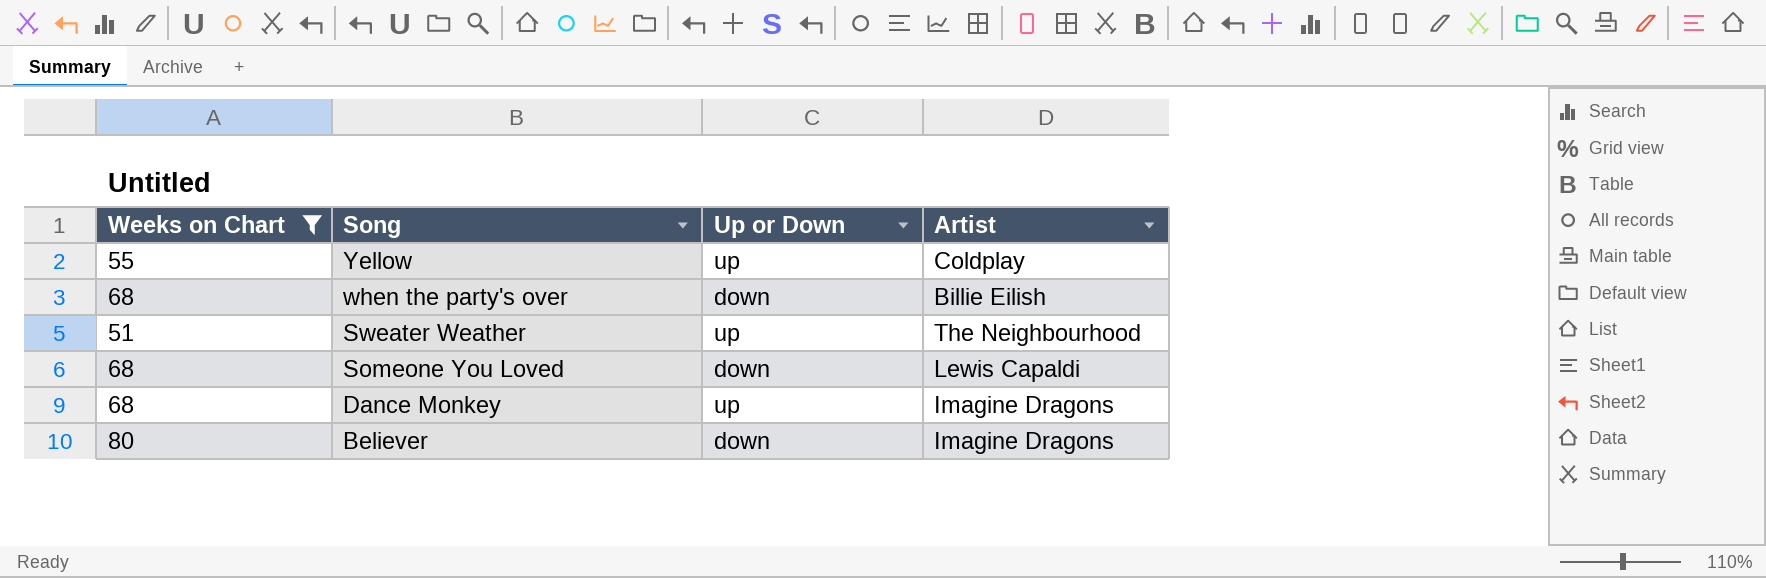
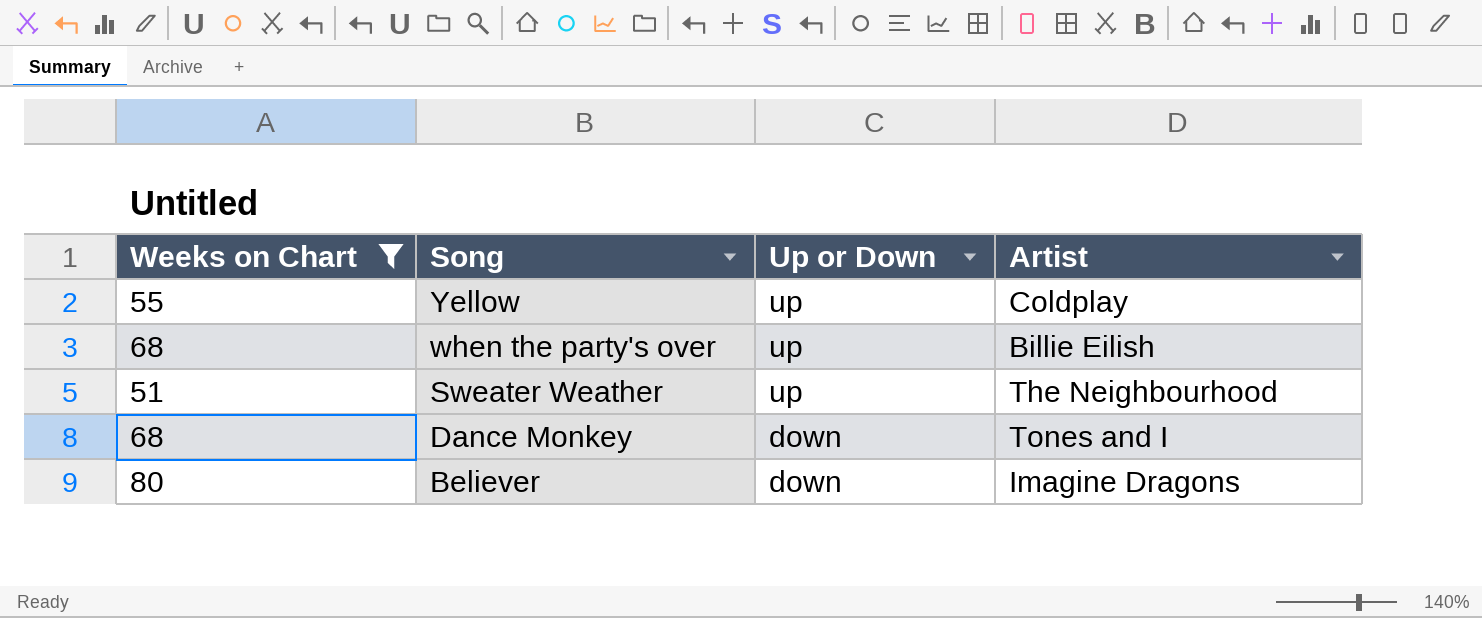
row Someone You Loved: 68 | down | Lewis Capaldi -> none
when the party's over | Up or Down: down -> up
Dance Monkey | Up or Down: up -> down
Dance Monkey | Artist: Imagine Dragons -> Tones and I

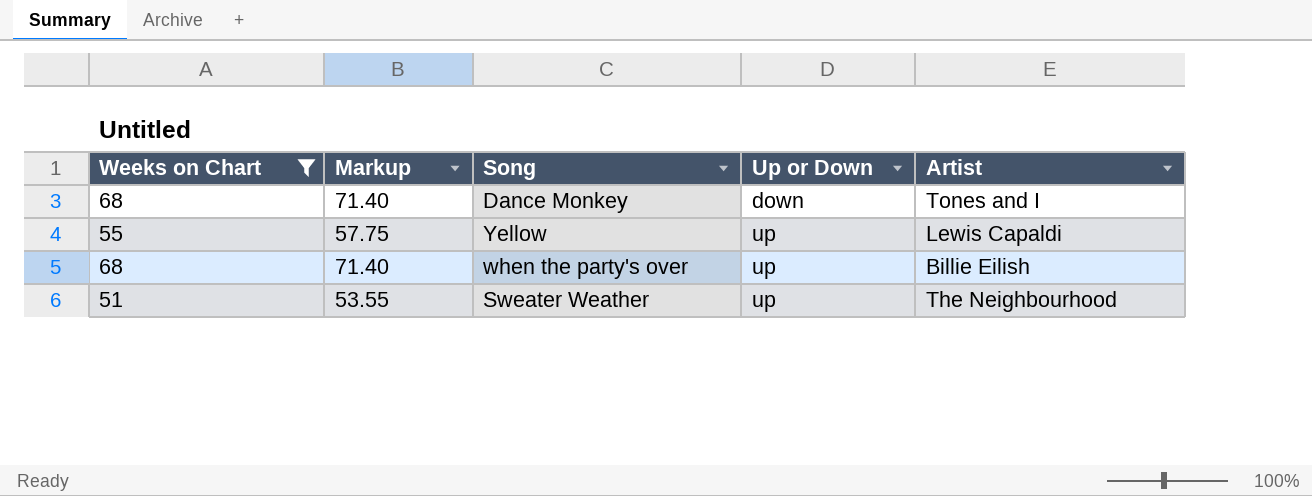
row order: Song descending -> Up or Down ascending
column Markup | formula: none -> [Weeks on Chart] * 1.05
row Believer: 80 | down | Imagine Dragons -> none
Yellow | Artist: Coldplay -> Lewis Capaldi

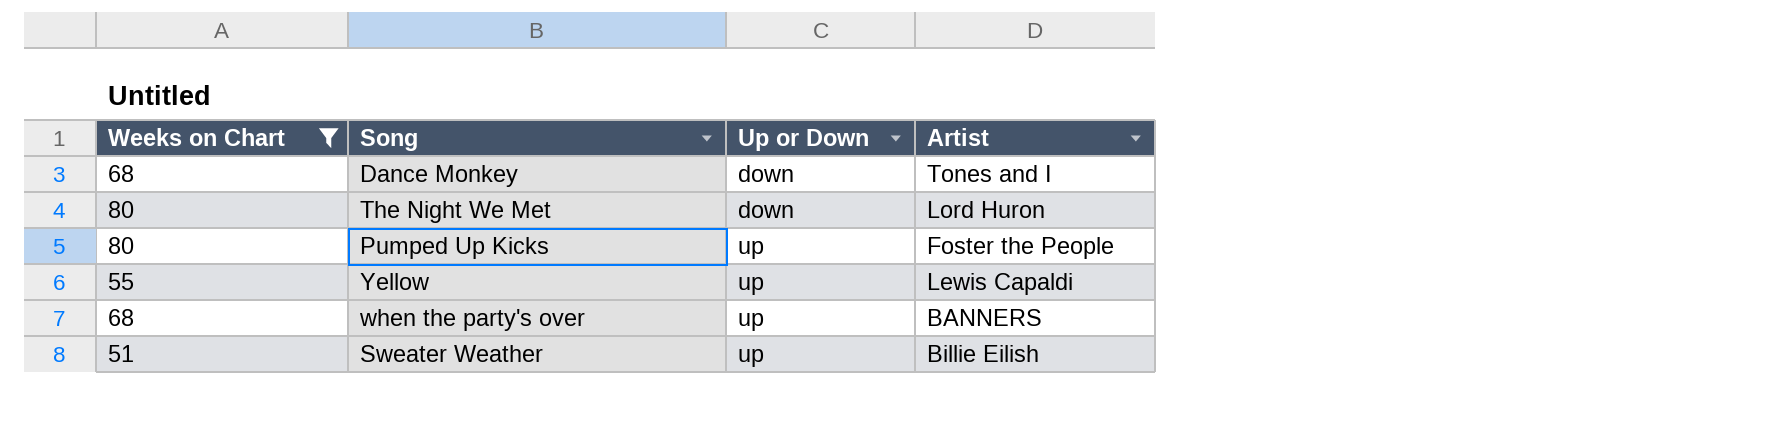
column Markup | formula: [Weeks on Chart] * 1.05 -> none
row The Night We Met: none -> 80 | down | Lord Huron
row Pumped Up Kicks: none -> 80 | up | Foster the People
when the party's over | Artist: Billie Eilish -> BANNERS
Sweater Weather | Artist: The Neighbourhood -> Billie Eilish

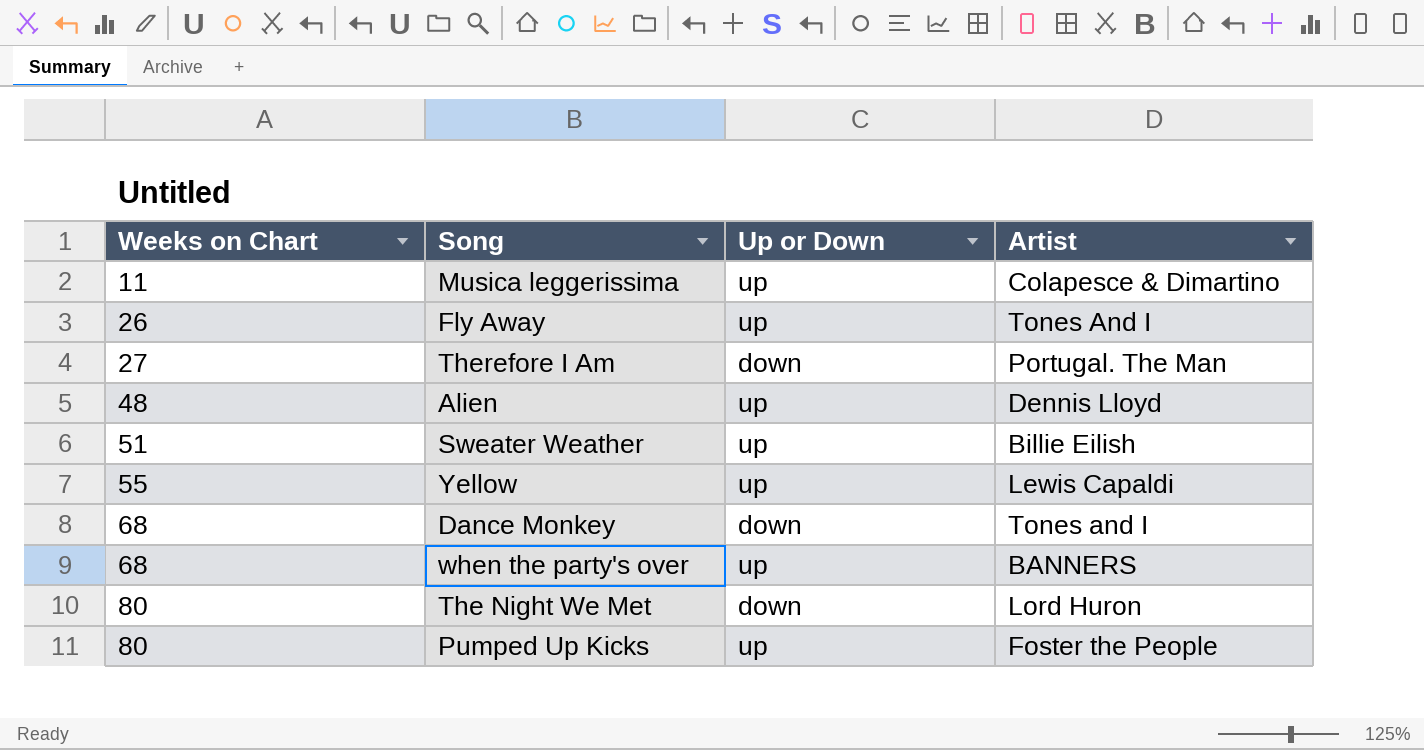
filter: Weeks on Chart >= 51 -> none
row order: Up or Down ascending -> Weeks on Chart ascending

